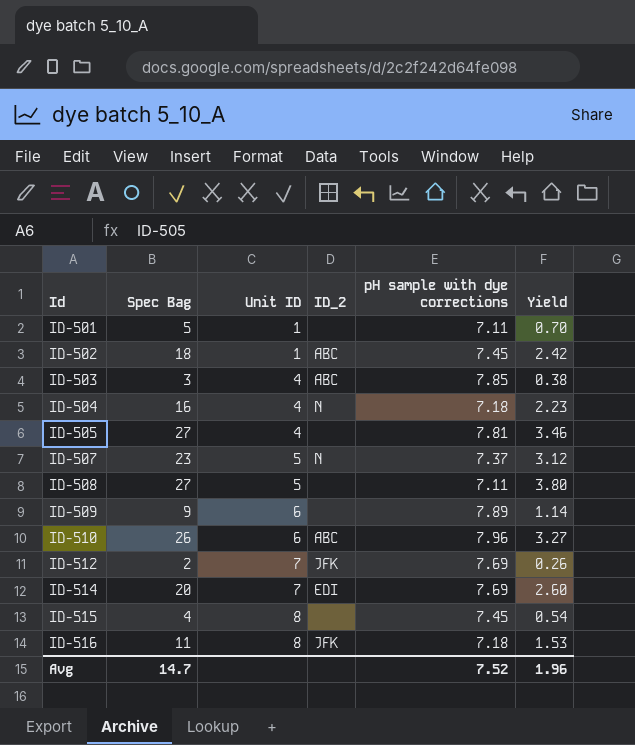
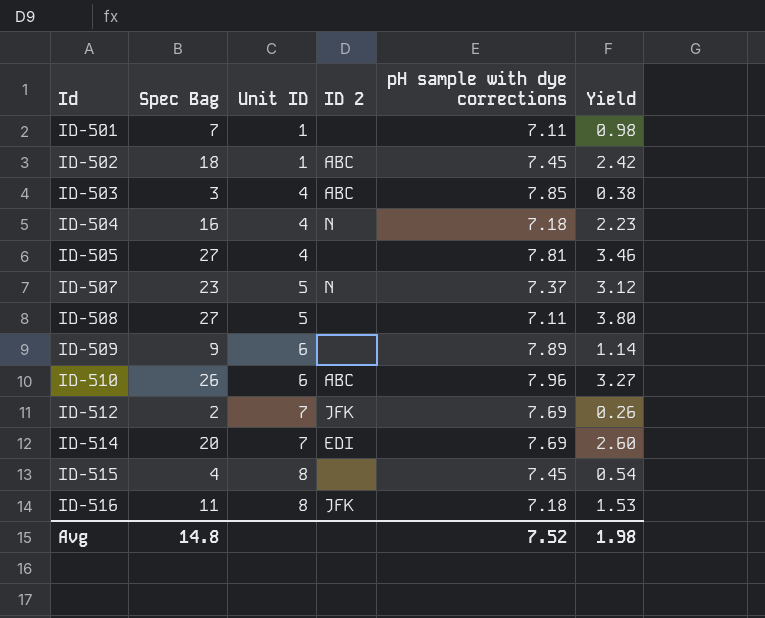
column name: ID_2 -> ID 2
ID-501 | Spec Bag: 5 -> 7
ID-501 | Yield: 0.70 -> 0.98
Avg | Spec Bag: 14.7 -> 14.8
Avg | Yield: 1.96 -> 1.98

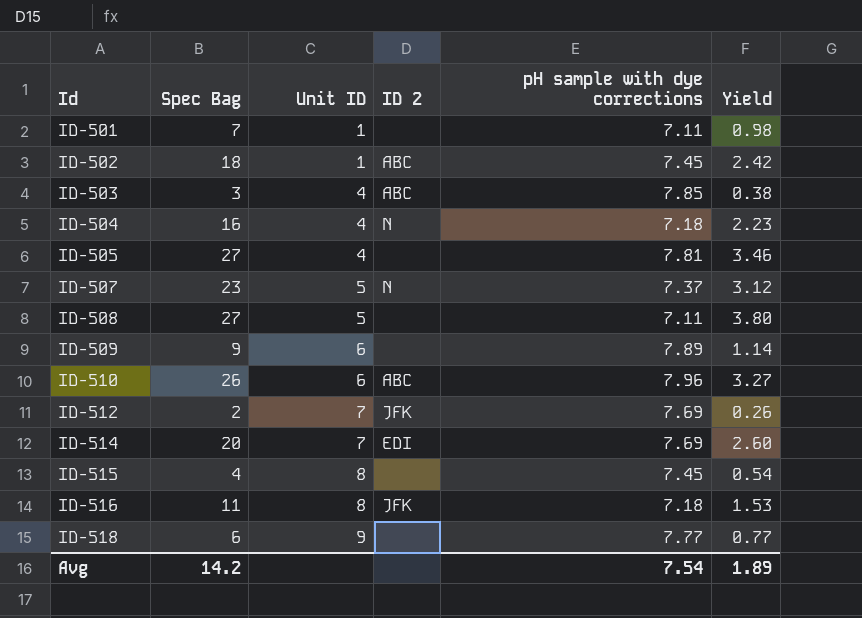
row ID-518: none -> 6 | 9 | none | 7.77 | 0.77
Avg | Spec Bag: 14.8 -> 14.2
Avg | pH sample with dye corrections: 7.52 -> 7.54
Avg | Yield: 1.98 -> 1.89

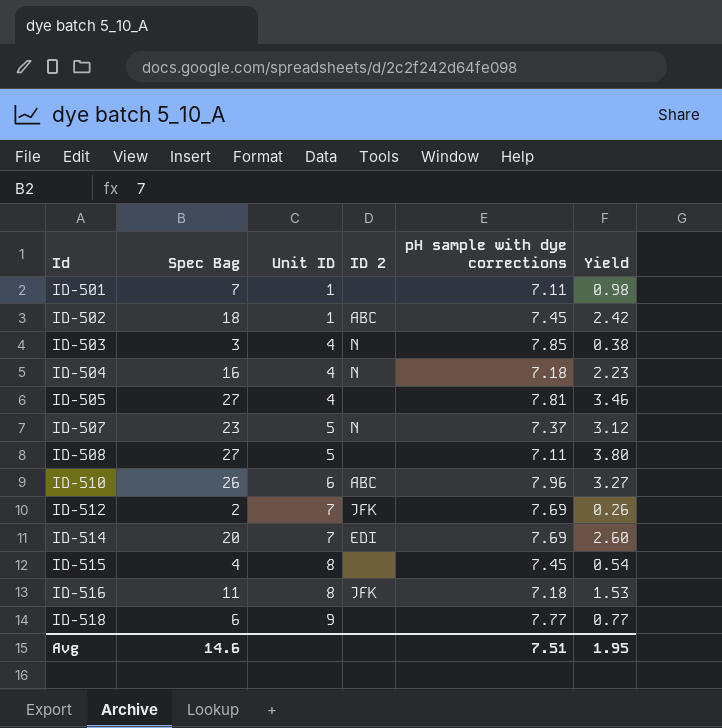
row ID-509: 9 | 6 | none | 7.89 | 1.14 -> none
ID-503 | ID 2: ABC -> N
Avg | Spec Bag: 14.2 -> 14.6
Avg | pH sample with dye corrections: 7.54 -> 7.51
Avg | Yield: 1.89 -> 1.95

